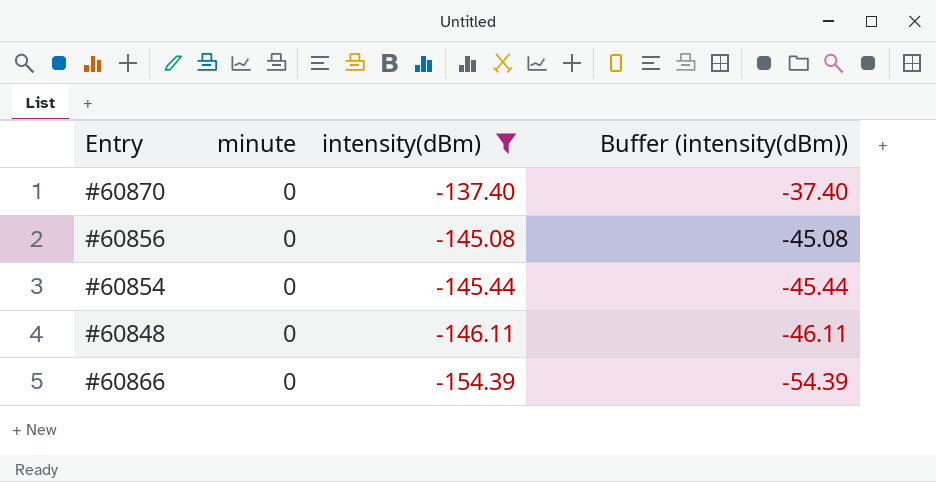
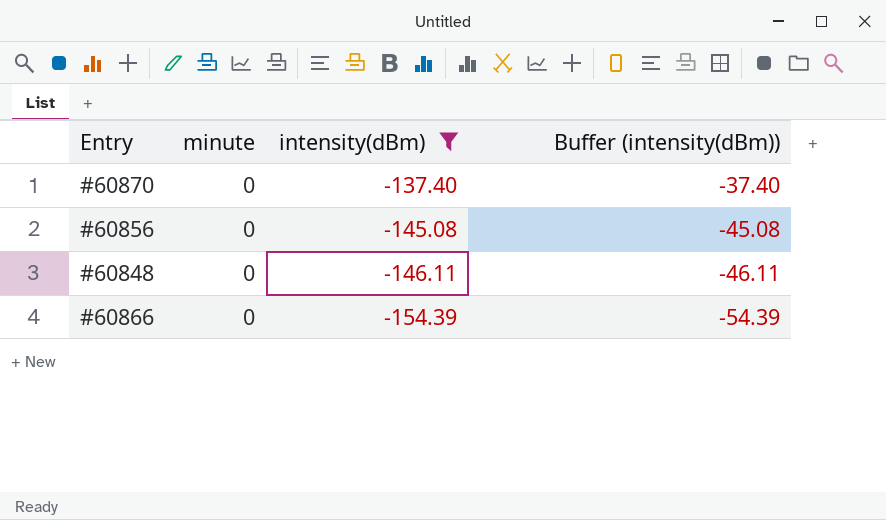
row #60854: 0 | -145.44 | -45.44 -> none

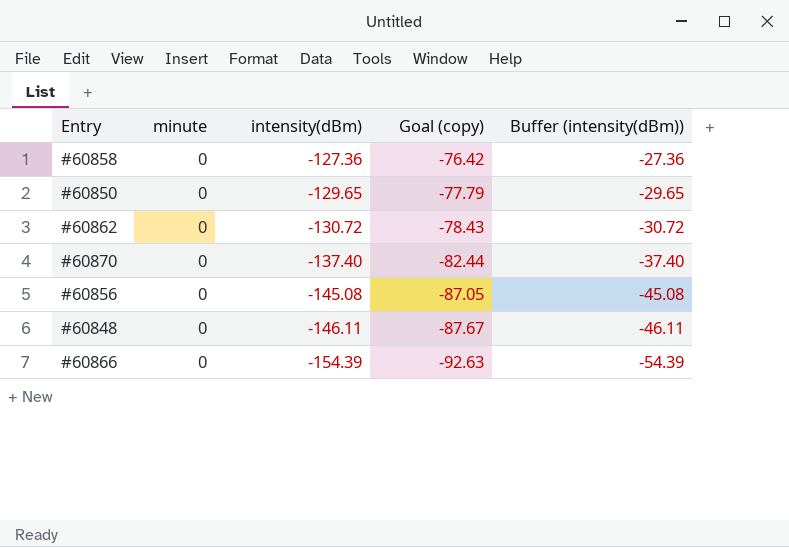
filter: intensity(dBm) <= -137.40 -> none
column Goal (copy) | formula: none -> [intensity(dBm)] * 0.6

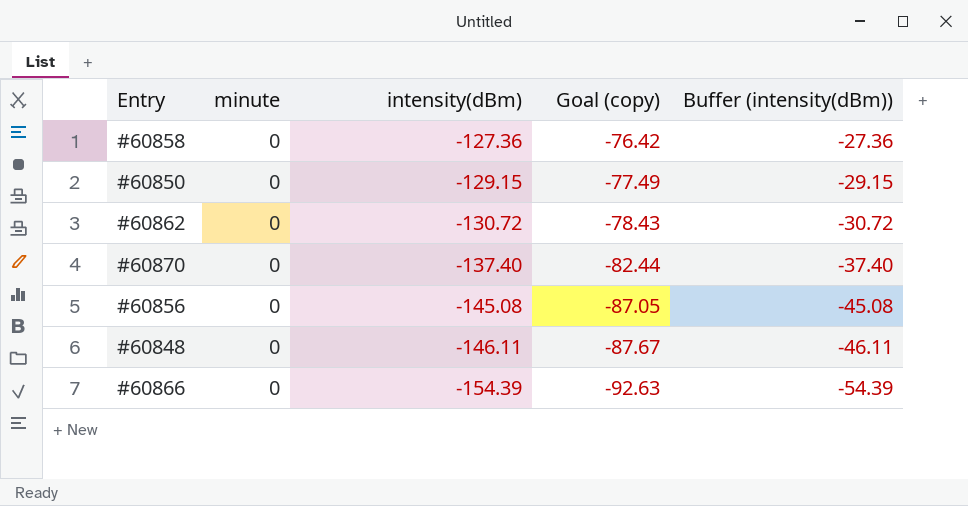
#60850 | intensity(dBm): -129.65 -> -129.15
#60850 | Goal (copy): -77.79 -> -77.49
#60850 | Buffer (intensity(dBm)): -29.65 -> -29.15

